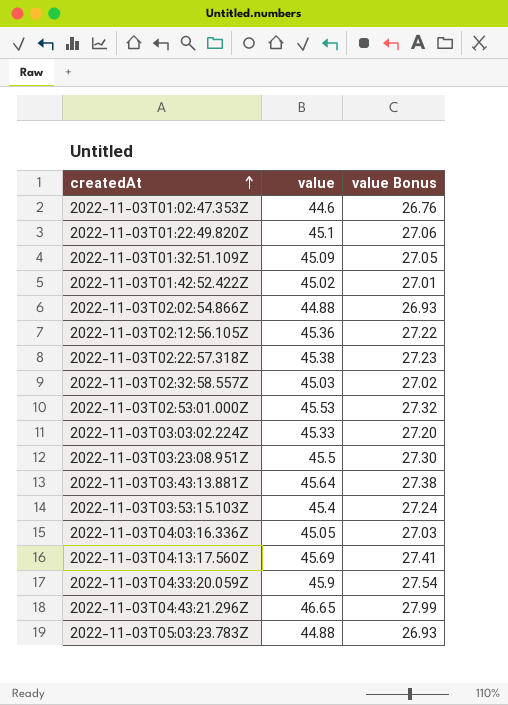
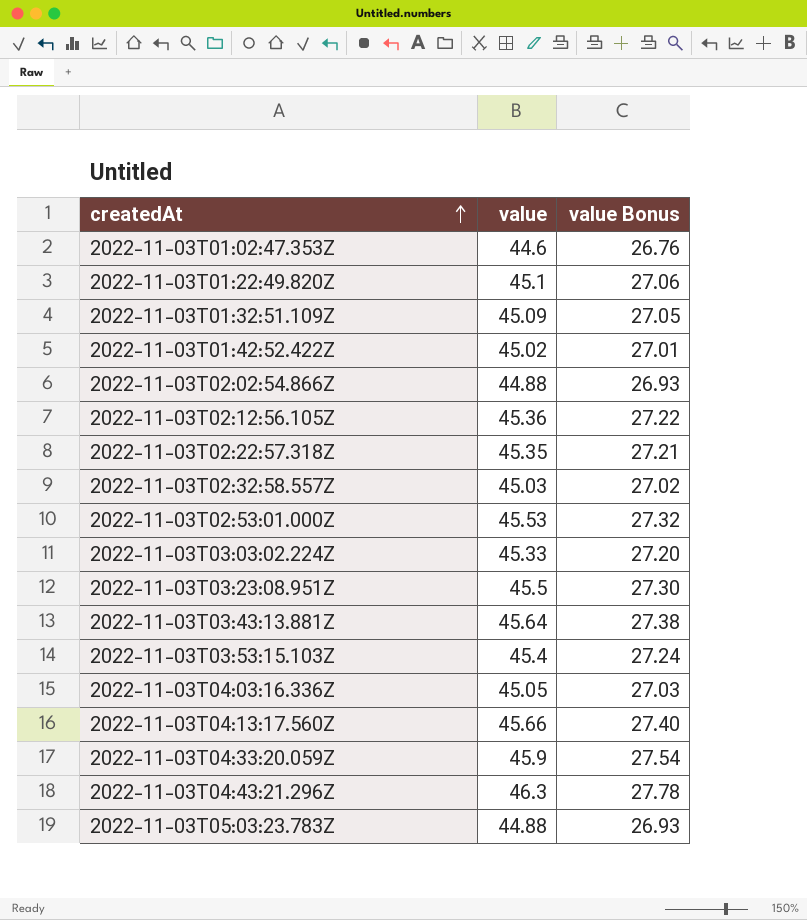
2022-11-03T02:22:57.318Z | value: 45.38 -> 45.35
2022-11-03T02:22:57.318Z | value Bonus: 27.23 -> 27.21
2022-11-03T04:13:17.560Z | value: 45.69 -> 45.66
2022-11-03T04:13:17.560Z | value Bonus: 27.41 -> 27.40
2022-11-03T04:43:21.296Z | value: 46.65 -> 46.3
2022-11-03T04:43:21.296Z | value Bonus: 27.99 -> 27.78

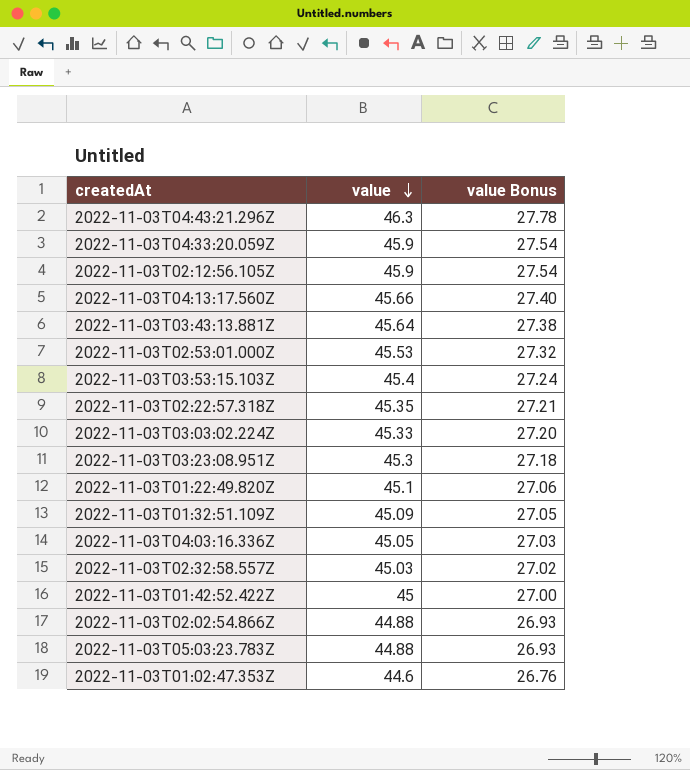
row order: createdAt ascending -> value descending
2022-11-03T02:12:56.105Z | value: 45.36 -> 45.9
2022-11-03T02:12:56.105Z | value Bonus: 27.22 -> 27.54
2022-11-03T03:23:08.951Z | value: 45.5 -> 45.3
2022-11-03T03:23:08.951Z | value Bonus: 27.30 -> 27.18
2022-11-03T01:42:52.422Z | value: 45.02 -> 45
2022-11-03T01:42:52.422Z | value Bonus: 27.01 -> 27.00

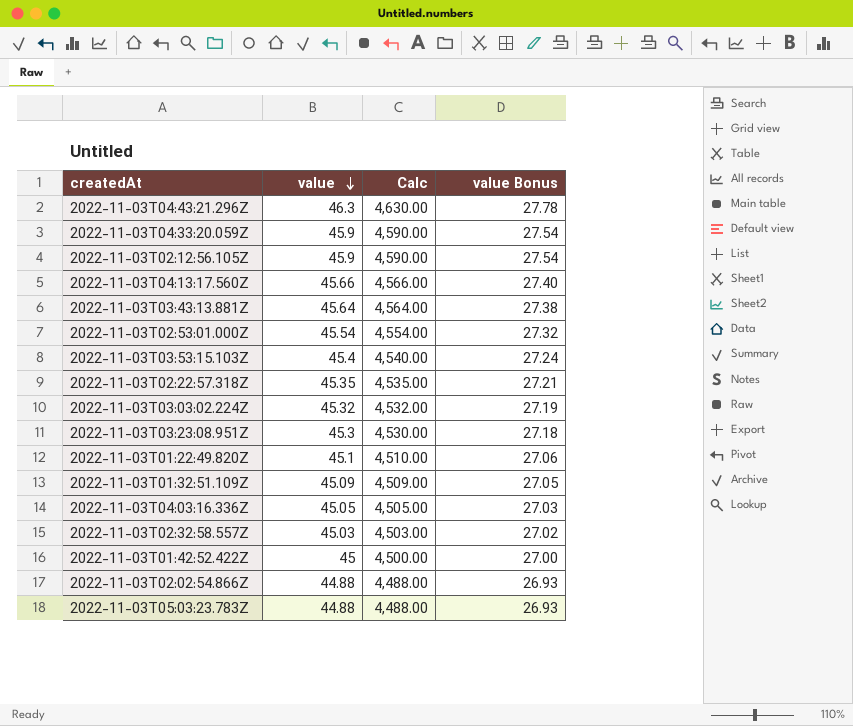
column Calc | formula: none -> [value] * 100
row 2022-11-03T01:02:47.353Z: 44.6 | 26.76 -> none
2022-11-03T02:53:01.000Z | value: 45.53 -> 45.54
2022-11-03T03:03:02.224Z | value: 45.33 -> 45.32
2022-11-03T03:03:02.224Z | value Bonus: 27.20 -> 27.19

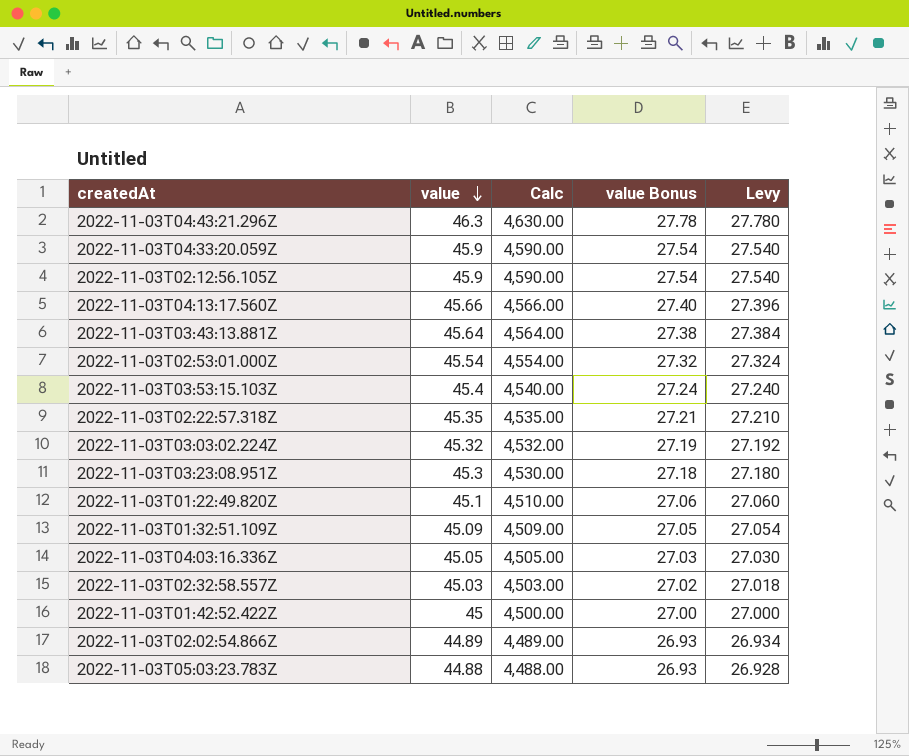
column Levy | formula: none -> [value] * 0.6
2022-11-03T02:02:54.866Z | value: 44.88 -> 44.89
2022-11-03T02:02:54.866Z | Calc: 4,488.00 -> 4,489.00

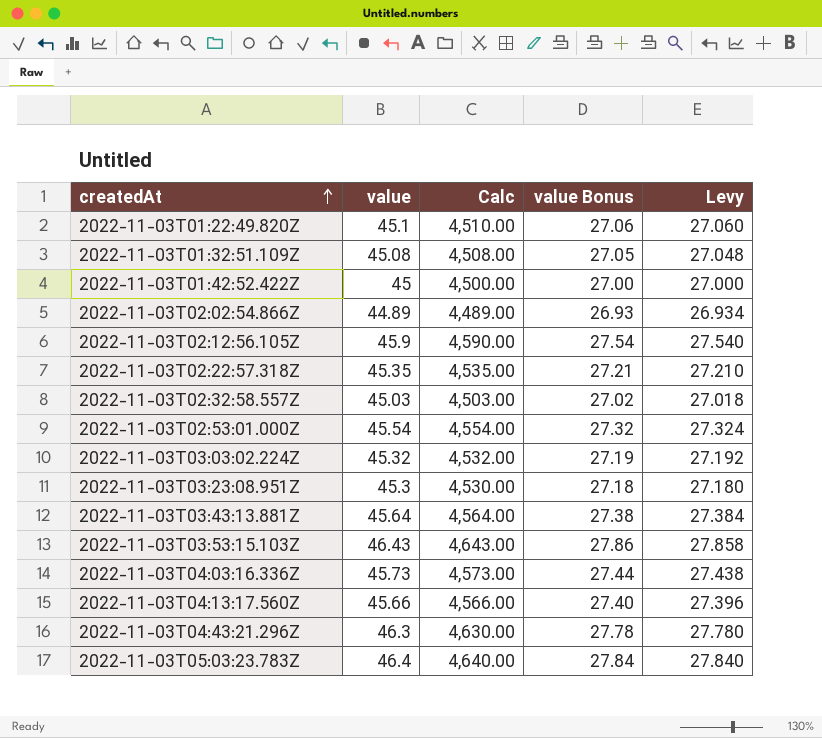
row order: value descending -> createdAt ascending
row 2022-11-03T04:33:20.059Z: 45.9 | 4,590.00 | 27.54 | 27.540 -> none
2022-11-03T01:32:51.109Z | value: 45.09 -> 45.08
2022-11-03T01:32:51.109Z | Calc: 4,509.00 -> 4,508.00
2022-11-03T01:32:51.109Z | Levy: 27.054 -> 27.048
2022-11-03T03:53:15.103Z | value: 45.4 -> 46.43
2022-11-03T03:53:15.103Z | Calc: 4,540.00 -> 4,643.00
2022-11-03T03:53:15.103Z | value Bonus: 27.24 -> 27.86
2022-11-03T03:53:15.103Z | Levy: 27.240 -> 27.858
2022-11-03T04:03:16.336Z | value: 45.05 -> 45.73
2022-11-03T04:03:16.336Z | Calc: 4,505.00 -> 4,573.00
2022-11-03T04:03:16.336Z | value Bonus: 27.03 -> 27.44
2022-11-03T04:03:16.336Z | Levy: 27.030 -> 27.438
2022-11-03T05:03:23.783Z | value: 44.88 -> 46.4
2022-11-03T05:03:23.783Z | Calc: 4,488.00 -> 4,640.00
2022-11-03T05:03:23.783Z | value Bonus: 26.93 -> 27.84
2022-11-03T05:03:23.783Z | Levy: 26.928 -> 27.840

